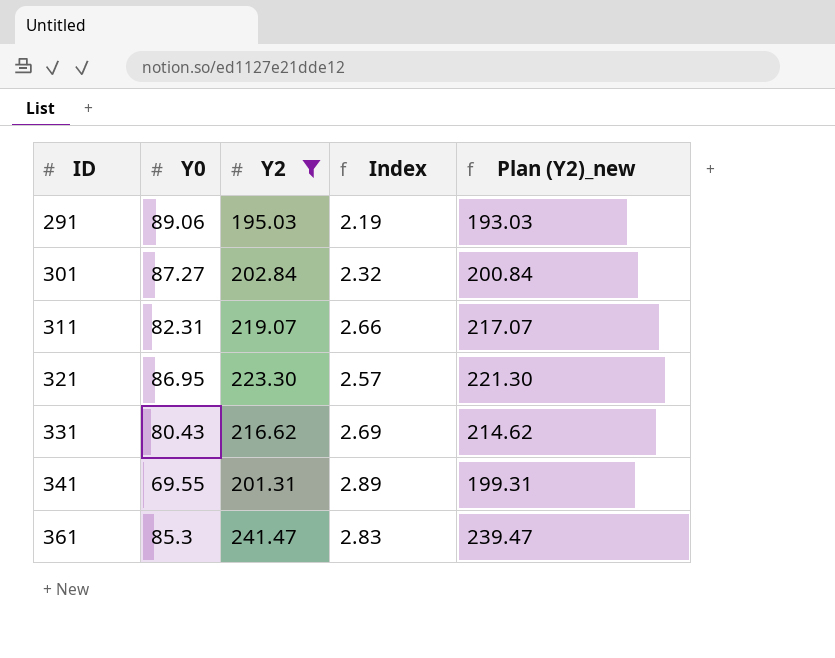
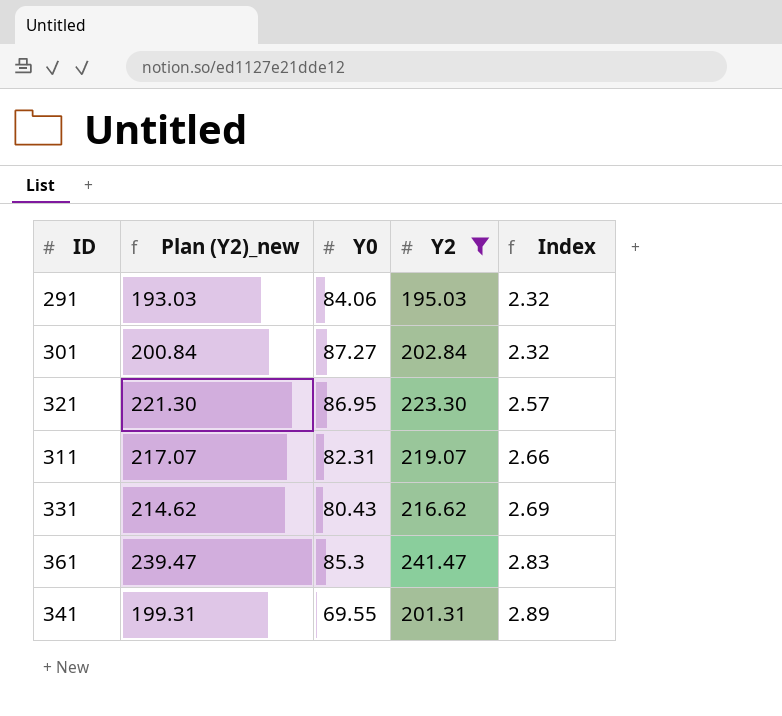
row order: ID ascending -> Index ascending
column Plan (Y2)_new | position: 5 -> 2
291 | Y0: 89.06 -> 84.06
291 | Index: 2.19 -> 2.32

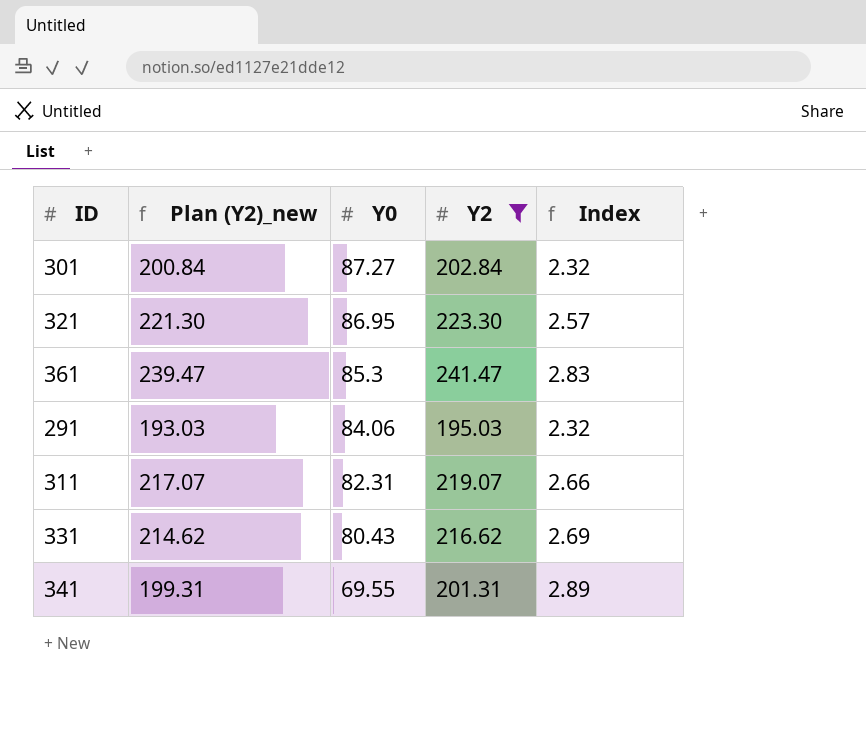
row order: Index ascending -> Y0 descending

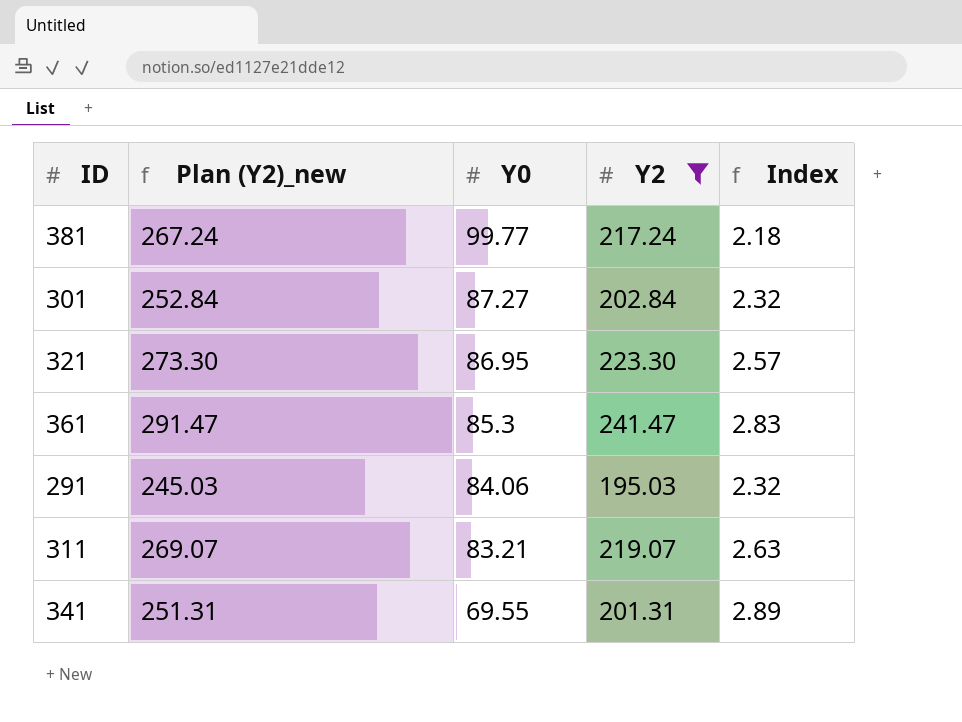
column Plan (Y2)_new | formula: [Y2] - 2 -> [Y2] + 50
row 331: 214.62 | 80.43 | 216.62 | 2.69 -> none
row 381: none -> 267.24 | 99.77 | 217.24 | 2.18
311 | Y0: 82.31 -> 83.21
311 | Index: 2.66 -> 2.63

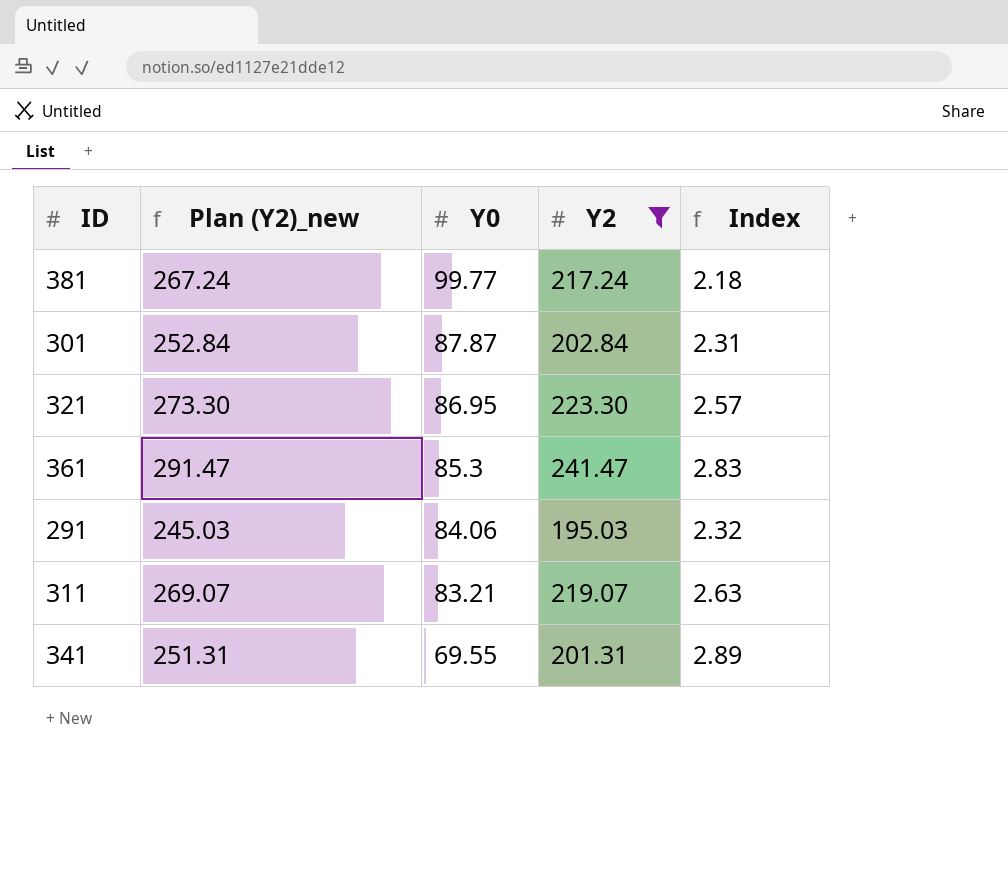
301 | Y0: 87.27 -> 87.87
301 | Index: 2.32 -> 2.31

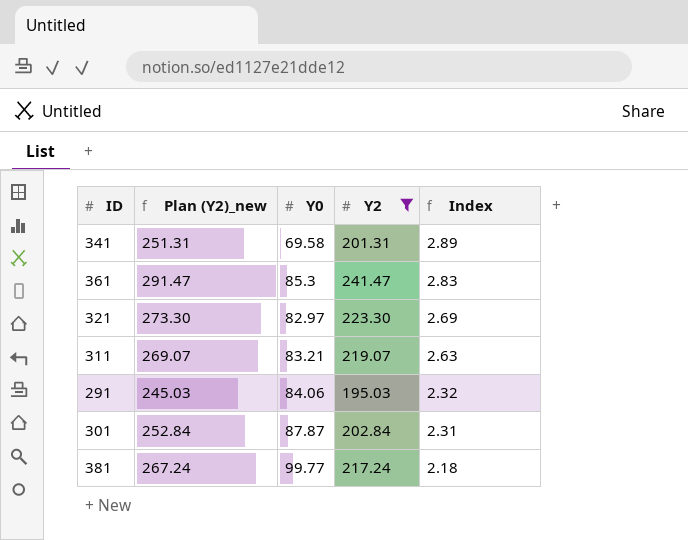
row order: Y0 descending -> Index descending
341 | Y0: 69.55 -> 69.58
321 | Y0: 86.95 -> 82.97
321 | Index: 2.57 -> 2.69

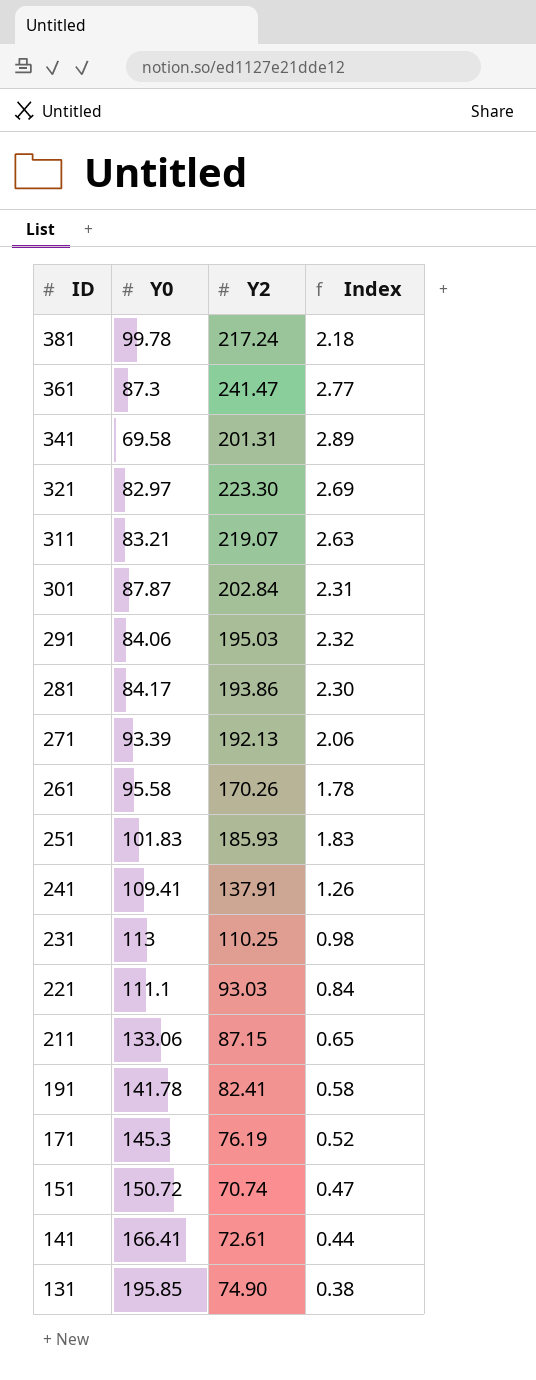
filter: Y2 >= 195.03 -> none
row order: Index descending -> ID descending
column Plan (Y2)_new | formula: [Y2] + 50 -> none
381 | Y0: 99.77 -> 99.78
361 | Y0: 85.3 -> 87.3
361 | Index: 2.83 -> 2.77

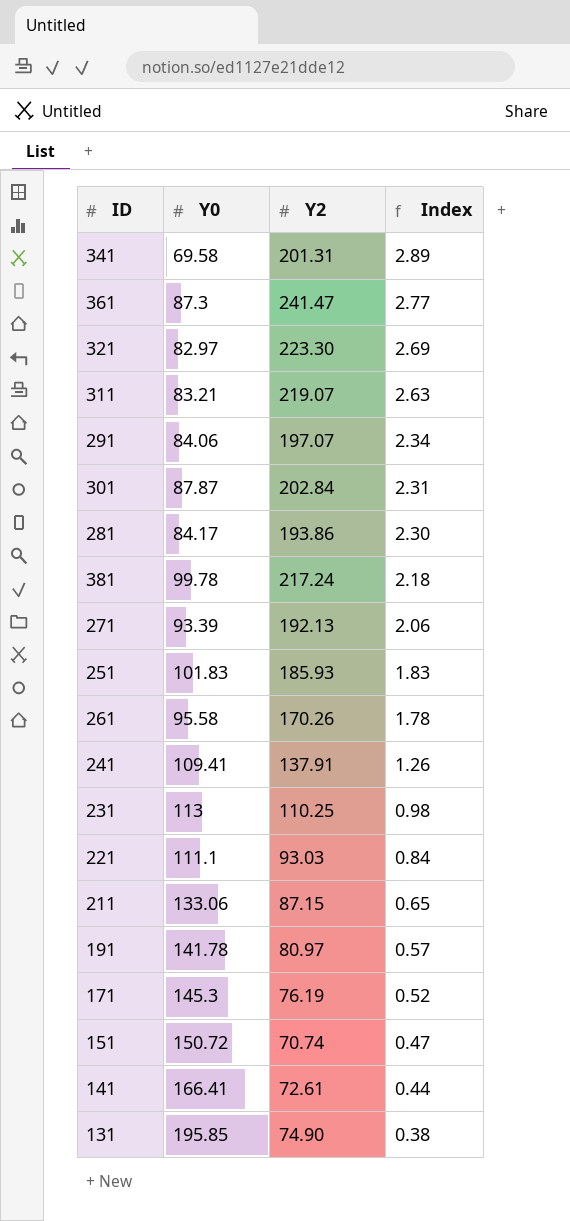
row order: ID descending -> Index descending
291 | Y2: 195.03 -> 197.07
291 | Index: 2.32 -> 2.34
191 | Y2: 82.41 -> 80.97
191 | Index: 0.58 -> 0.57

